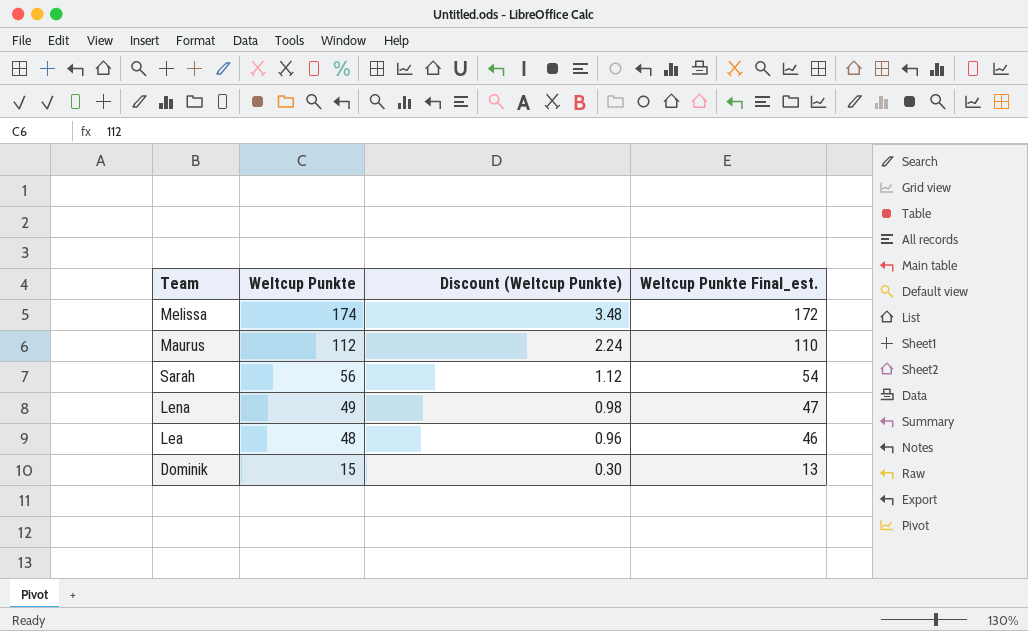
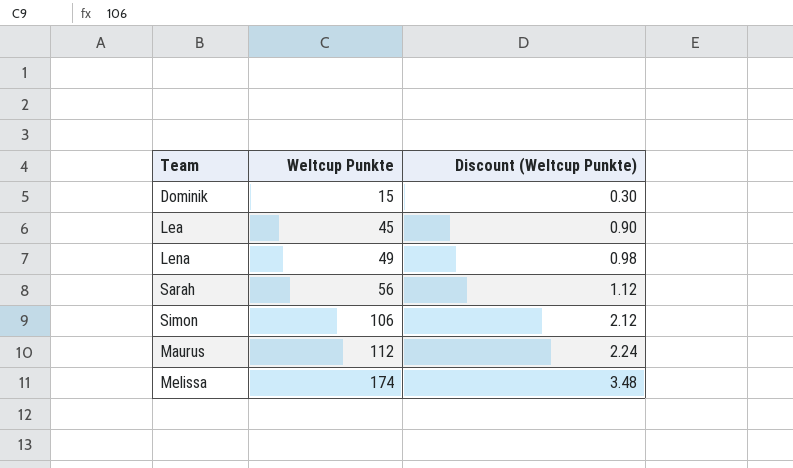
row order: Weltcup Punkte descending -> Weltcup Punkte ascending
column Weltcup Punkte Final_est. | formula: [Weltcup Punkte] - 2 -> none
Lea | Weltcup Punkte: 48 -> 45
Lea | Discount (Weltcup Punkte): 0.96 -> 0.90
row Simon: none -> 106 | 2.12

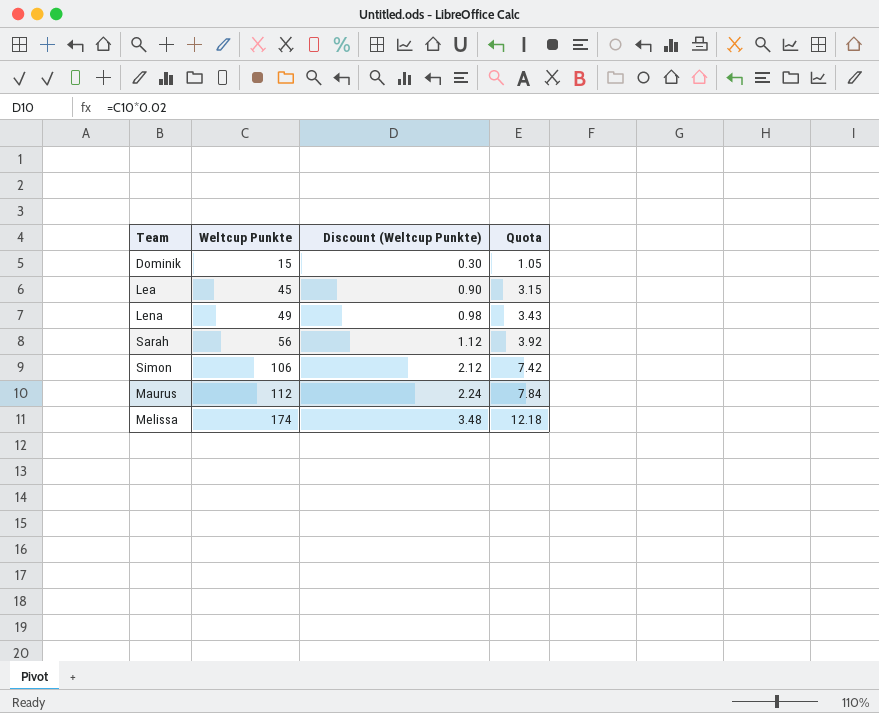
column Quota | formula: none -> [Weltcup Punkte] * 0.07

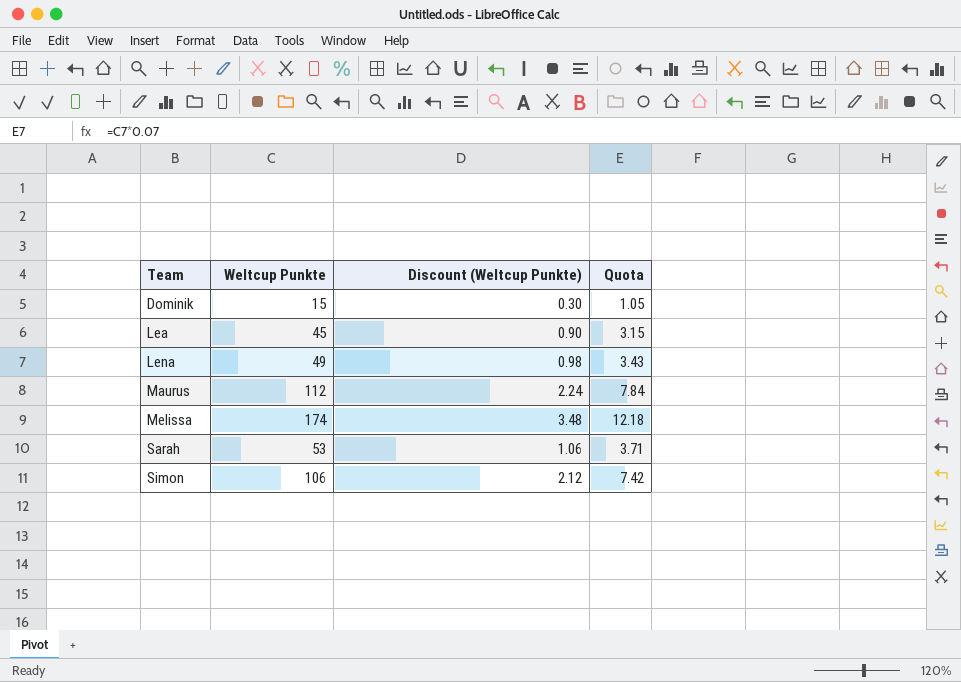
row order: Weltcup Punkte ascending -> Team ascending
Sarah | Weltcup Punkte: 56 -> 53
Sarah | Discount (Weltcup Punkte): 1.12 -> 1.06
Sarah | Quota: 3.92 -> 3.71

